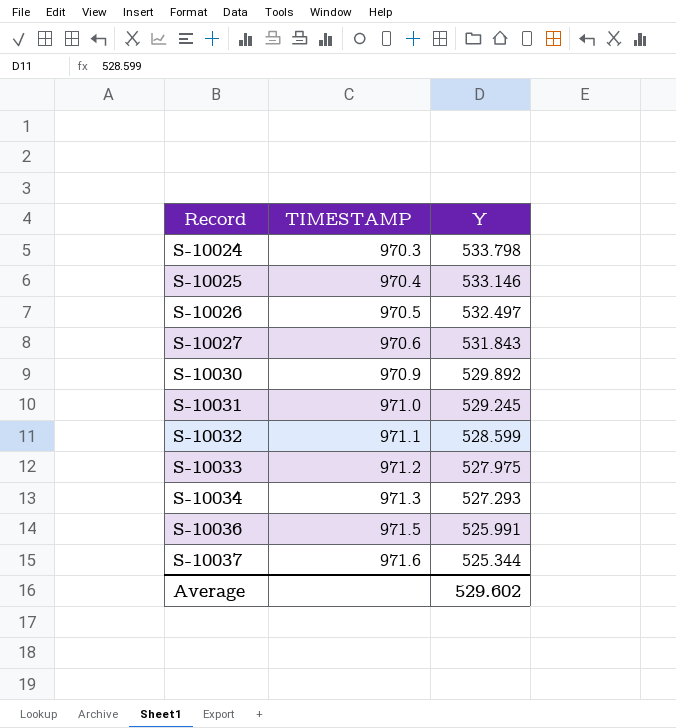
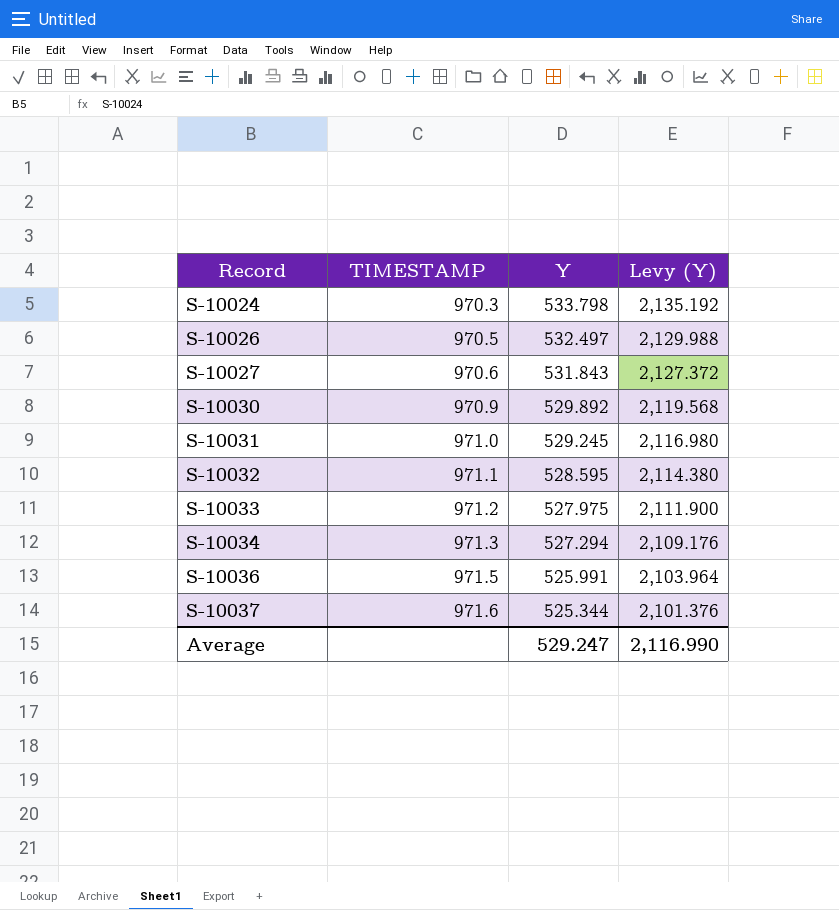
column Levy (Y) | formula: none -> [Y] * 4
row S-10025: 970.4 | 533.146 -> none
S-10032 | Y: 528.599 -> 528.595
S-10034 | Y: 527.293 -> 527.294
Average | Y: 529.602 -> 529.247

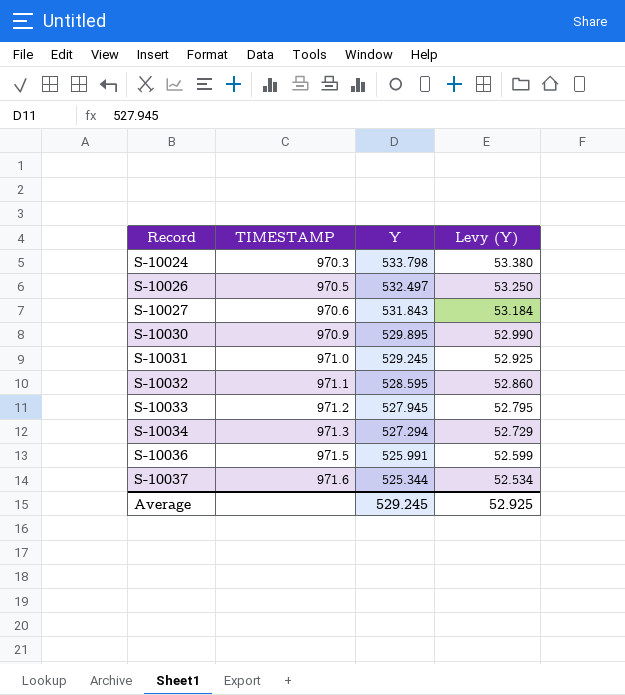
column Levy (Y) | formula: [Y] * 4 -> [Y] * 0.1
S-10030 | Y: 529.892 -> 529.895
S-10033 | Y: 527.975 -> 527.945
Average | Y: 529.247 -> 529.245
Average | Levy (Y): 2,116.990 -> 52.925

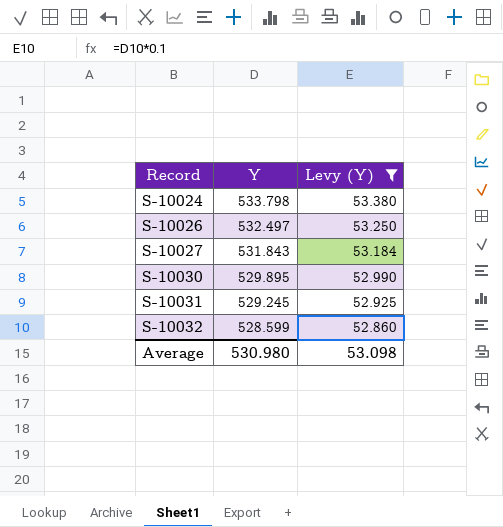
filter: none -> Levy (Y) >= 52.860
column TIMESTAMP | position: 2 -> none
S-10032 | Y: 528.595 -> 528.599
Average | Y: 529.245 -> 530.980
Average | Levy (Y): 52.925 -> 53.098

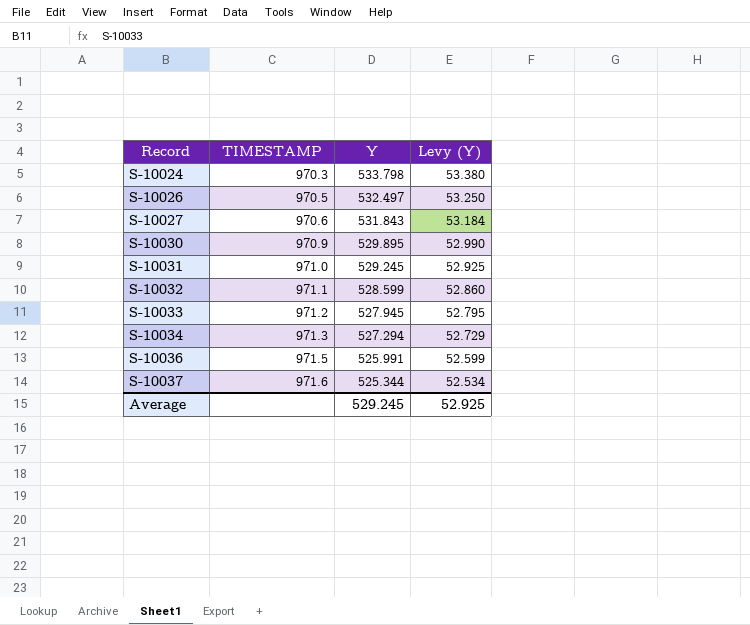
filter: Levy (Y) >= 52.860 -> none
column TIMESTAMP | position: none -> 2
Average | Y: 530.980 -> 529.245
Average | Levy (Y): 53.098 -> 52.925

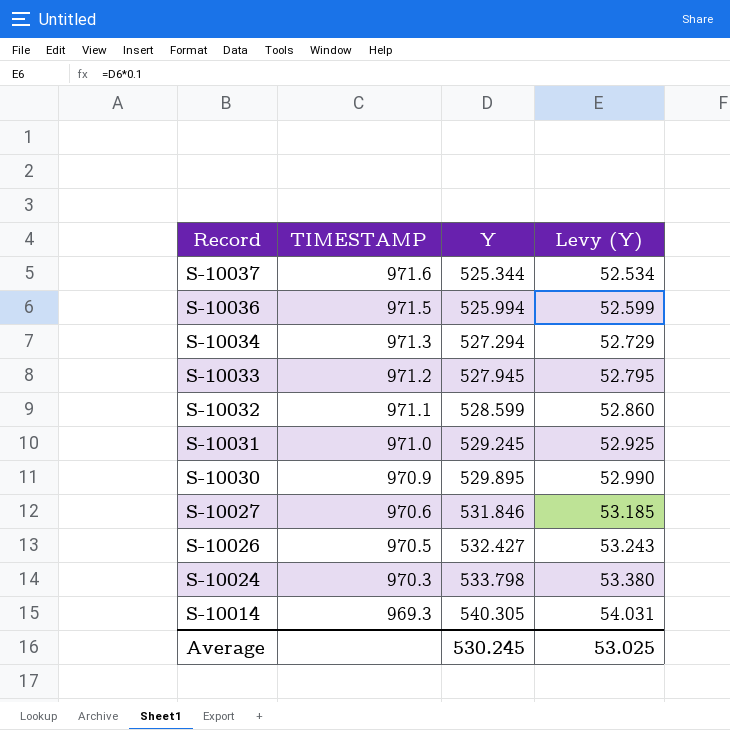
row order: Record ascending -> Record descending
S-10036 | Y: 525.991 -> 525.994
S-10027 | Y: 531.843 -> 531.846
S-10027 | Levy (Y): 53.184 -> 53.185
S-10026 | Y: 532.497 -> 532.427
S-10026 | Levy (Y): 53.250 -> 53.243
row S-10014: none -> 969.3 | 540.305 | 54.031
Average | Y: 529.245 -> 530.245
Average | Levy (Y): 52.925 -> 53.025

